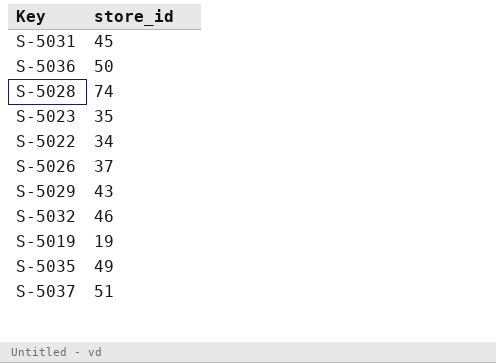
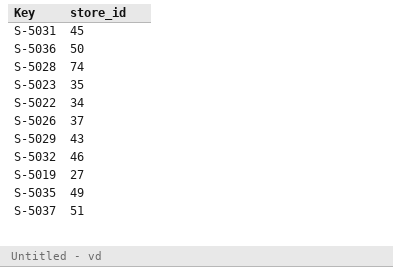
S-5019 | store_id: 19 -> 27

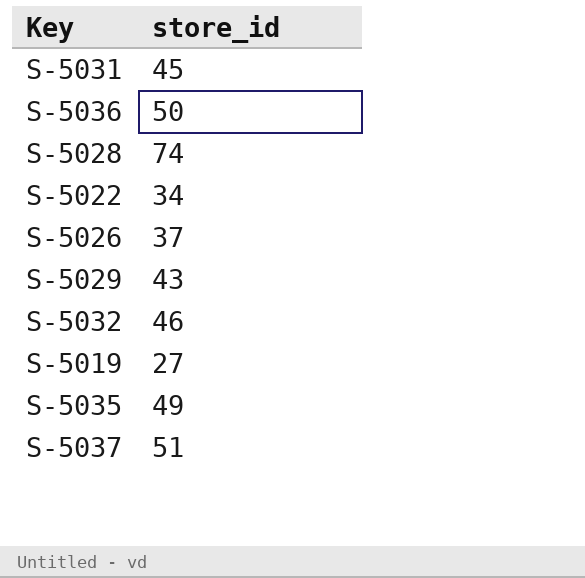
row S-5023: 35 -> none

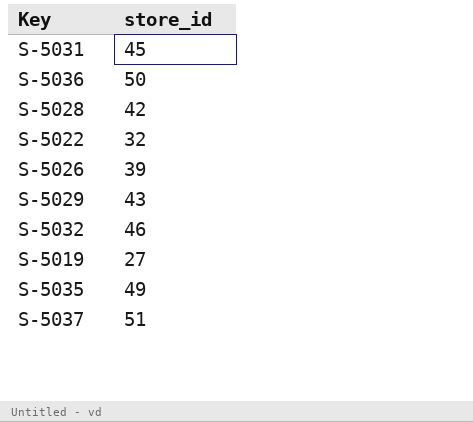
S-5028 | store_id: 74 -> 42
S-5022 | store_id: 34 -> 32
S-5026 | store_id: 37 -> 39

